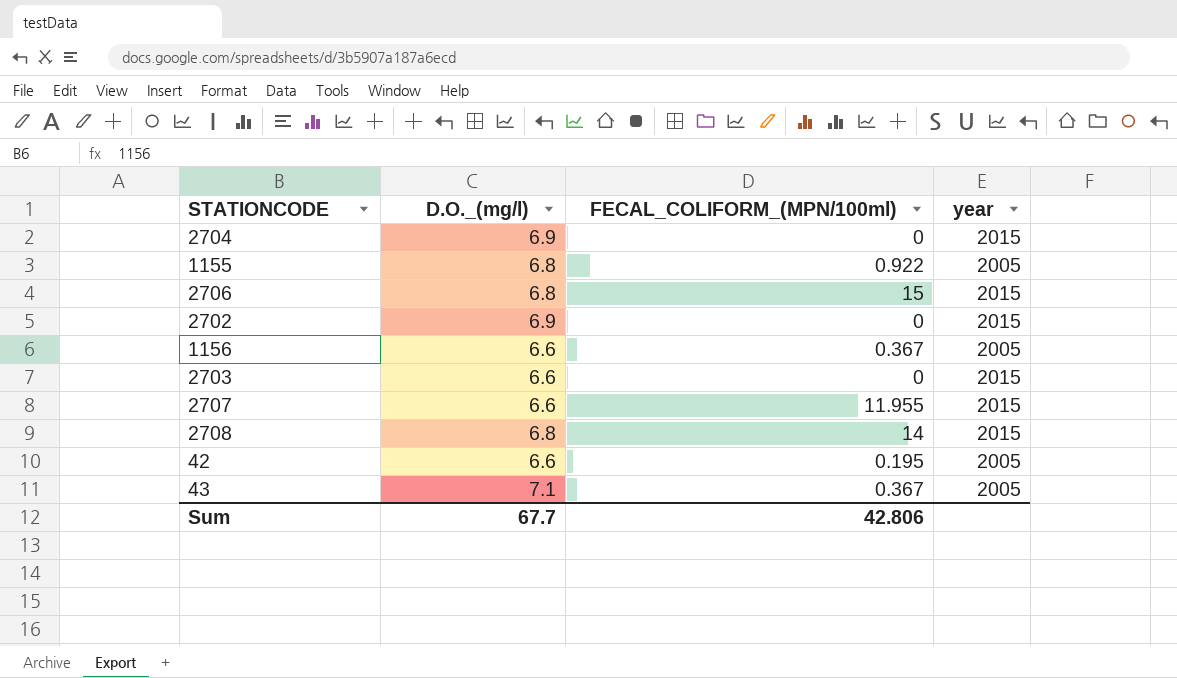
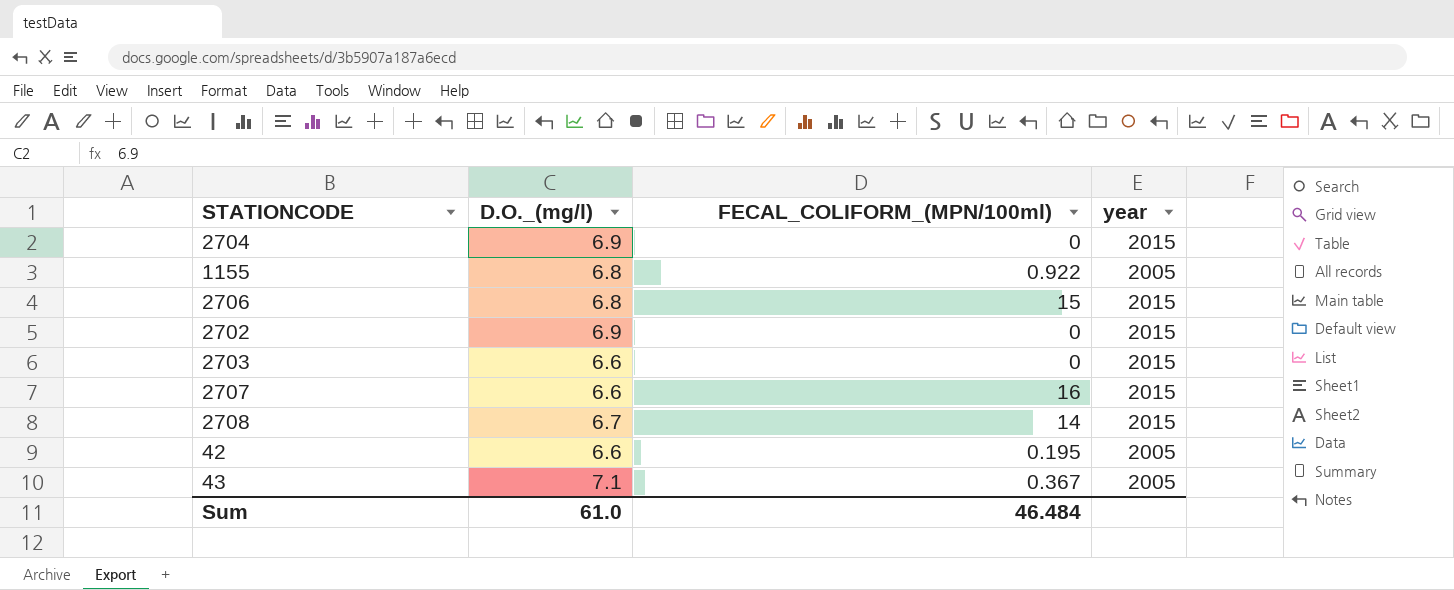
row 1156: 6.6 | 0.367 | 2005 -> none
2707 | FECAL_COLIFORM_(MPN/100ml): 11.955 -> 16
2708 | D.O._(mg/l): 6.8 -> 6.7
Sum | D.O._(mg/l): 67.7 -> 61.0
Sum | FECAL_COLIFORM_(MPN/100ml): 42.806 -> 46.484

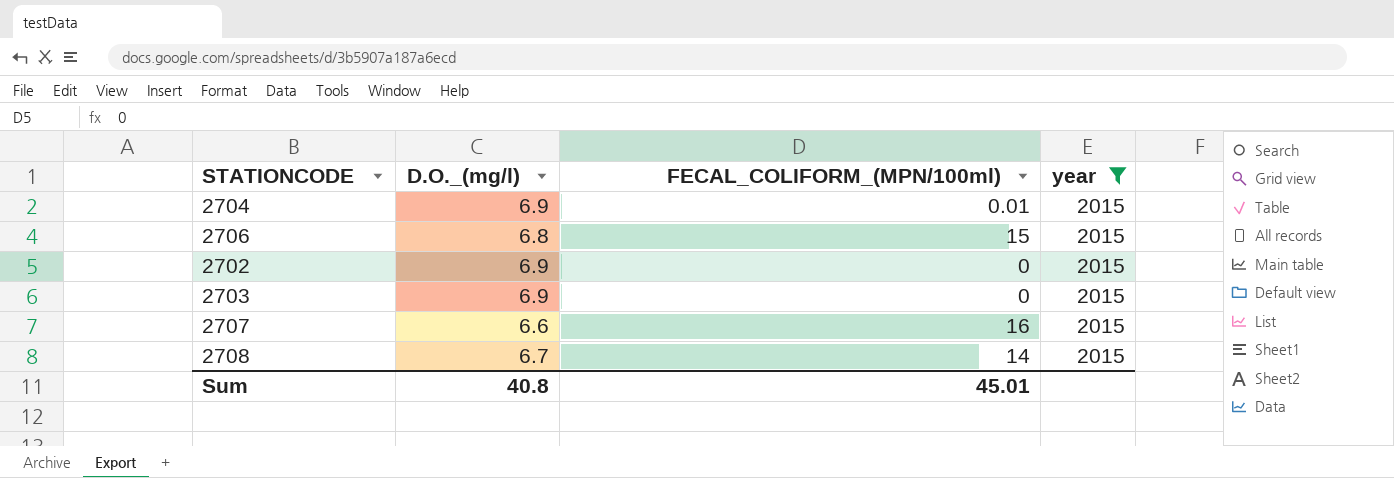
filter: none -> year = 2015
2704 | FECAL_COLIFORM_(MPN/100ml): 0 -> 0.01
2703 | D.O._(mg/l): 6.6 -> 6.9
Sum | D.O._(mg/l): 61.0 -> 40.8
Sum | FECAL_COLIFORM_(MPN/100ml): 46.484 -> 45.01

